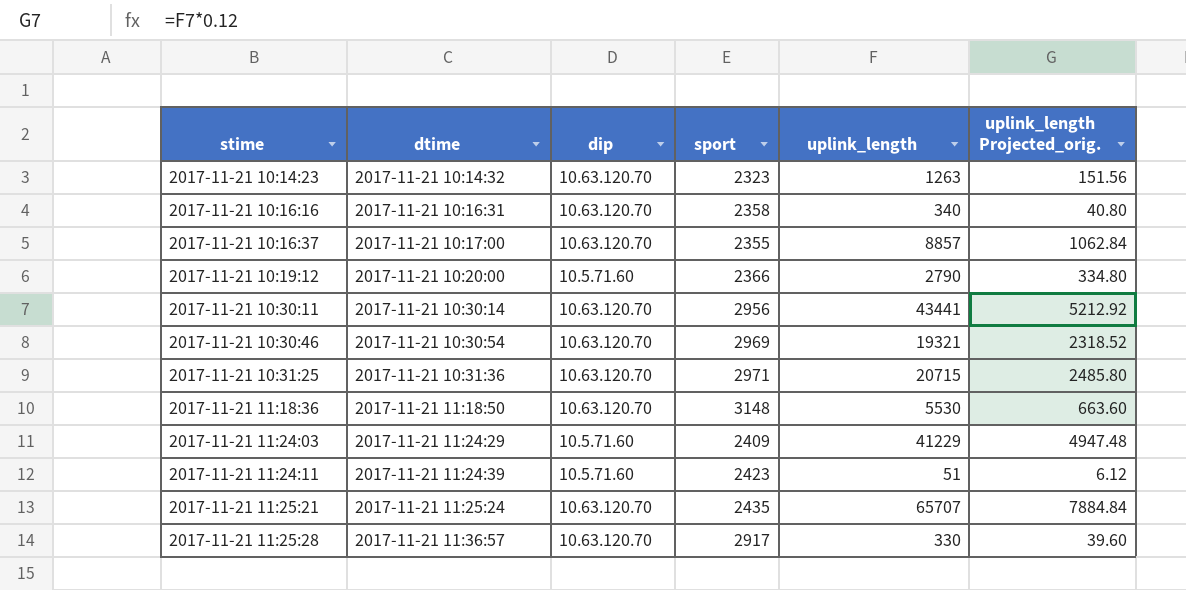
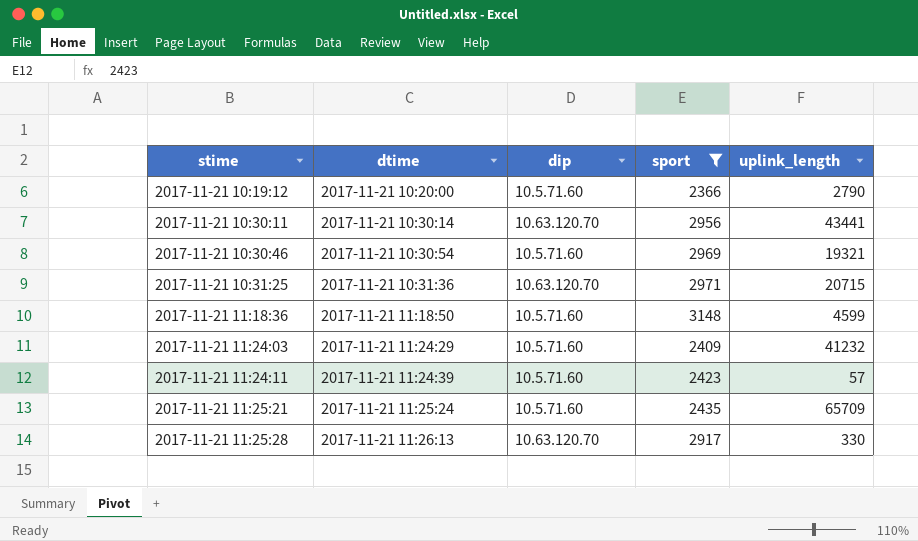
filter: none -> sport >= 2366
column uplink_length Projected_orig. | formula: [uplink_length] * 0.12 -> none
2017-11-21 10:30:46 | dip: 10.63.120.70 -> 10.5.71.60
2017-11-21 11:18:36 | dip: 10.63.120.70 -> 10.5.71.60
2017-11-21 11:18:36 | uplink_length: 5530 -> 4599
2017-11-21 11:24:03 | uplink_length: 41229 -> 41232
2017-11-21 11:24:11 | uplink_length: 51 -> 57
2017-11-21 11:25:21 | dip: 10.63.120.70 -> 10.5.71.60
2017-11-21 11:25:21 | uplink_length: 65707 -> 65709
2017-11-21 11:25:28 | dtime: 2017-11-21 11:36:57 -> 2017-11-21 11:26:13

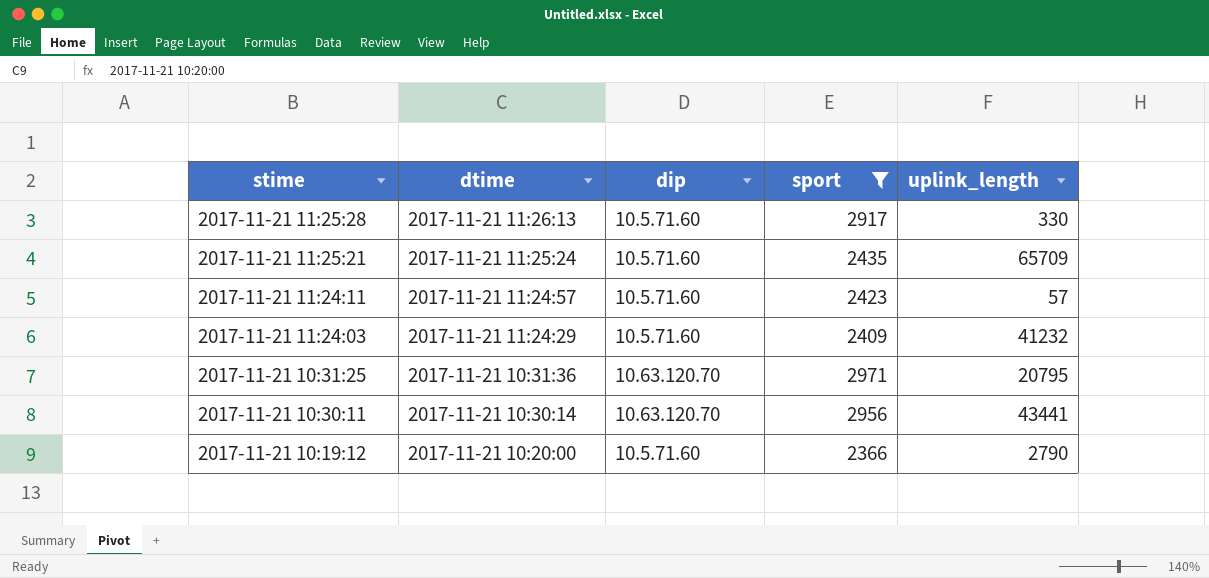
row order: stime ascending -> stime descending
row 2017-11-21 10:30:46: 2017-11-21 10:30:54 | 10.5.71.60 | 2969 | 19321 -> none
row 2017-11-21 11:18:36: 2017-11-21 11:18:50 | 10.5.71.60 | 3148 | 4599 -> none
2017-11-21 11:25:28 | dip: 10.63.120.70 -> 10.5.71.60
2017-11-21 11:24:11 | dtime: 2017-11-21 11:24:39 -> 2017-11-21 11:24:57
2017-11-21 10:31:25 | uplink_length: 20715 -> 20795

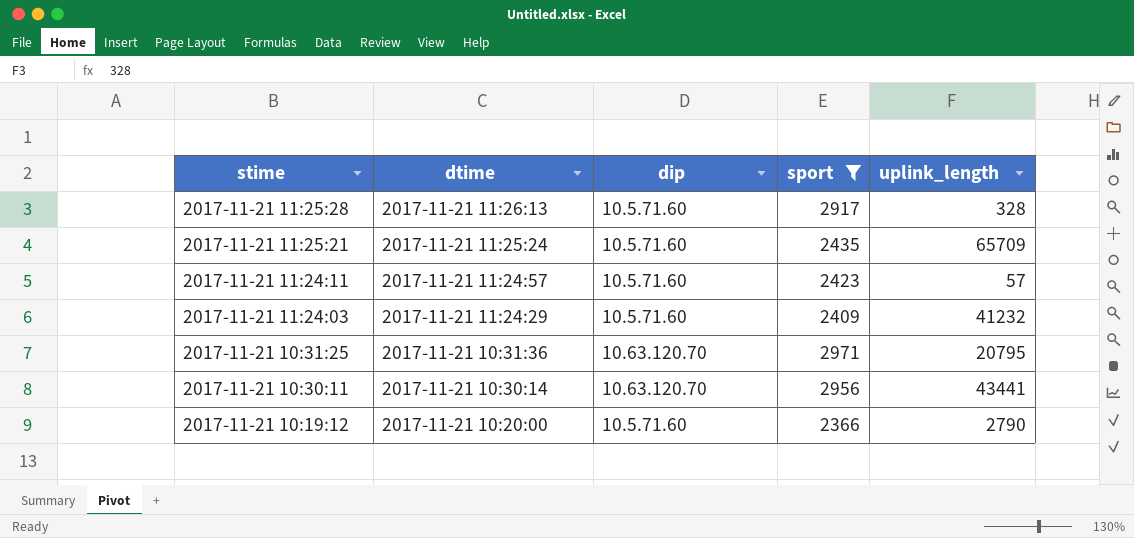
2017-11-21 11:25:28 | uplink_length: 330 -> 328

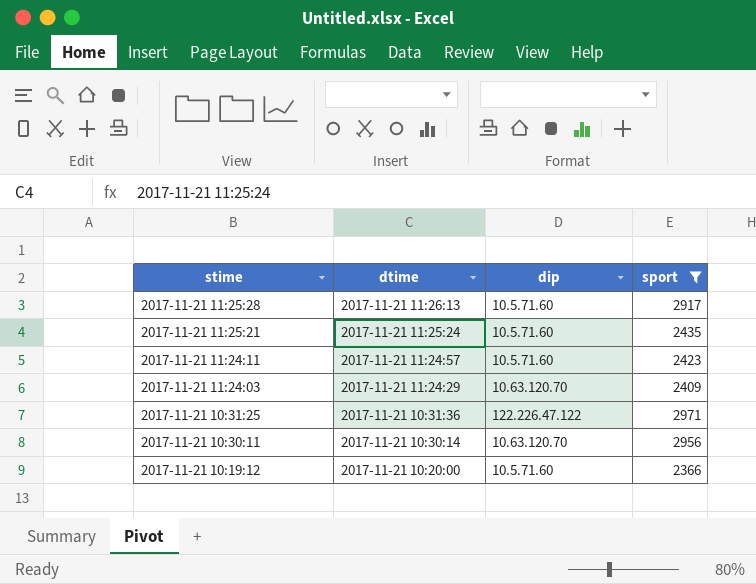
column uplink_length | position: 5 -> none
2017-11-21 11:24:03 | dip: 10.5.71.60 -> 10.63.120.70
2017-11-21 10:31:25 | dip: 10.63.120.70 -> 122.226.47.122

